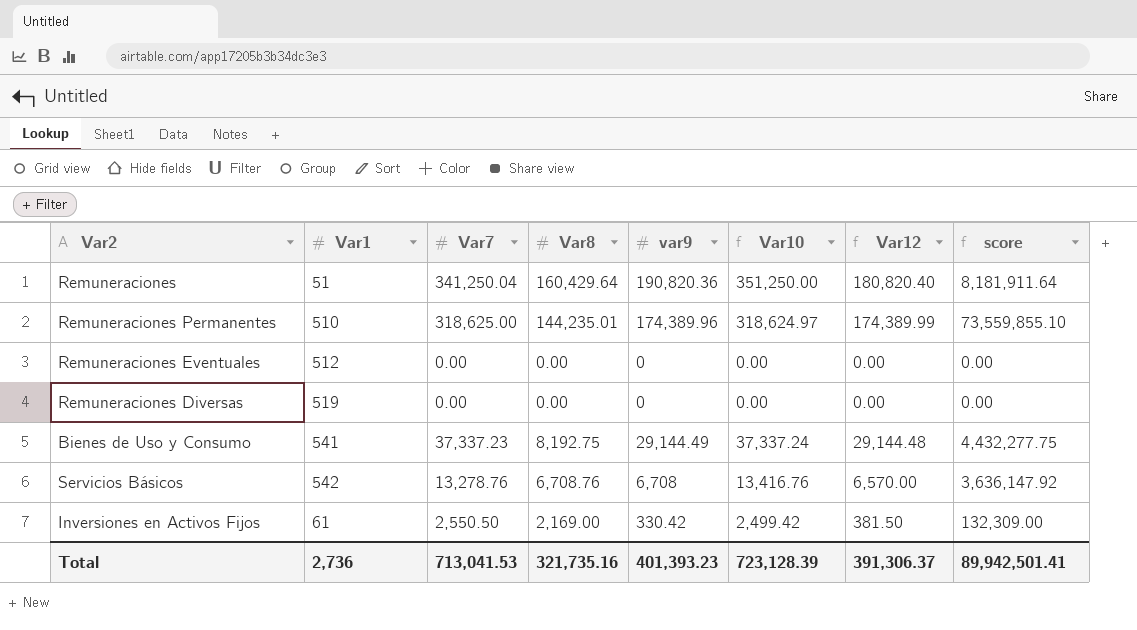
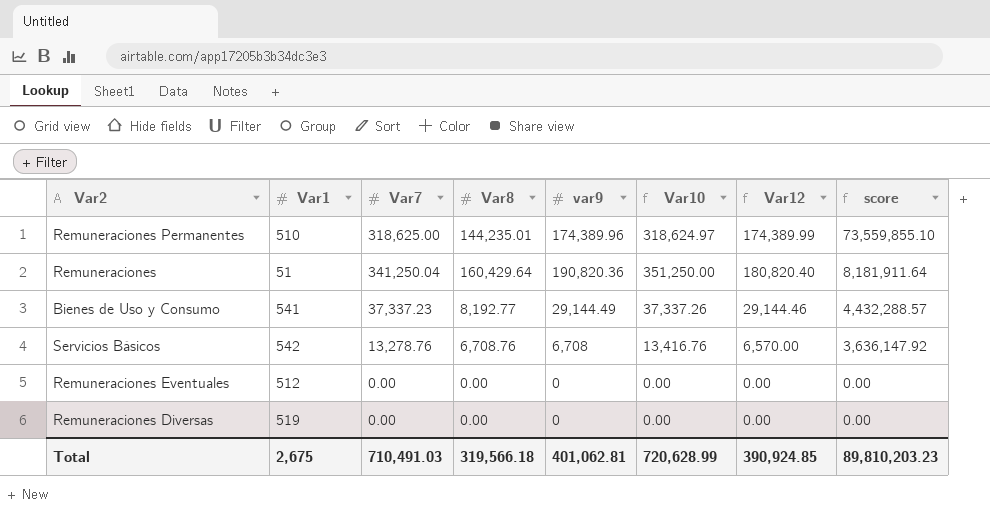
row order: none -> score descending
row Inversiones en Activos Fijos: 61 | 2,550.50 | 2,169.00 | 330.42 | 2,499.42 | 381.50 | 132,309.00 -> none
Bienes de Uso y Consumo | Var8: 8,192.75 -> 8,192.77
Bienes de Uso y Consumo | Var10: 37,337.24 -> 37,337.26
Bienes de Uso y Consumo | Var12: 29,144.48 -> 29,144.46
Bienes de Uso y Consumo | score: 4,432,277.75 -> 4,432,288.57
Total | Var1: 2,736 -> 2,675
Total | Var7: 713,041.53 -> 710,491.03
Total | Var8: 321,735.16 -> 319,566.18
Total | var9: 401,393.23 -> 401,062.81
Total | Var10: 723,128.39 -> 720,628.99
Total | Var12: 391,306.37 -> 390,924.85
Total | score: 89,942,501.41 -> 89,810,203.23

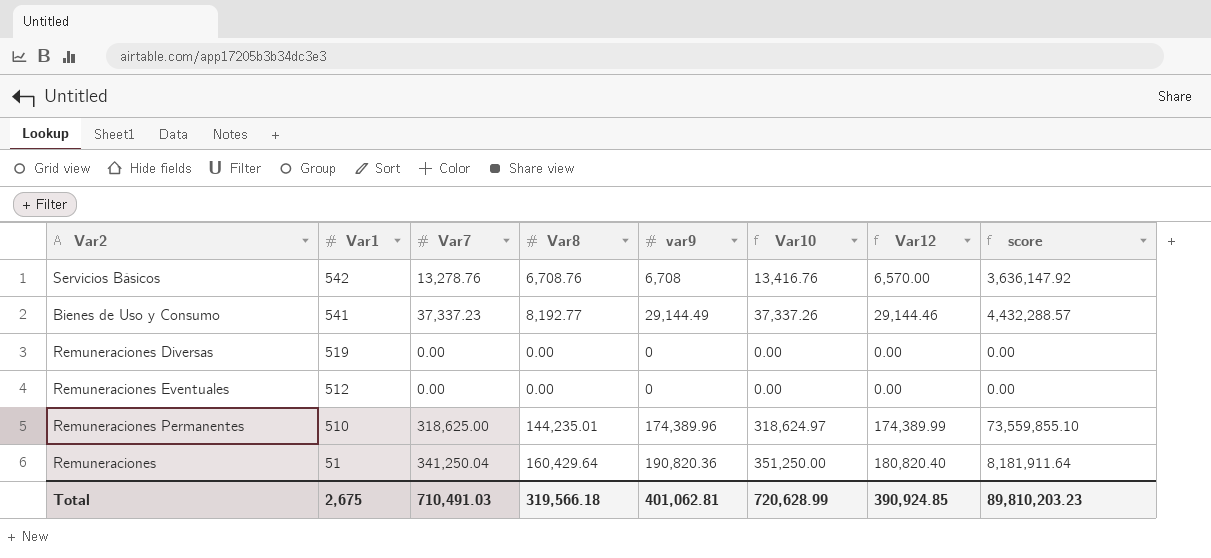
row order: score descending -> Var1 descending

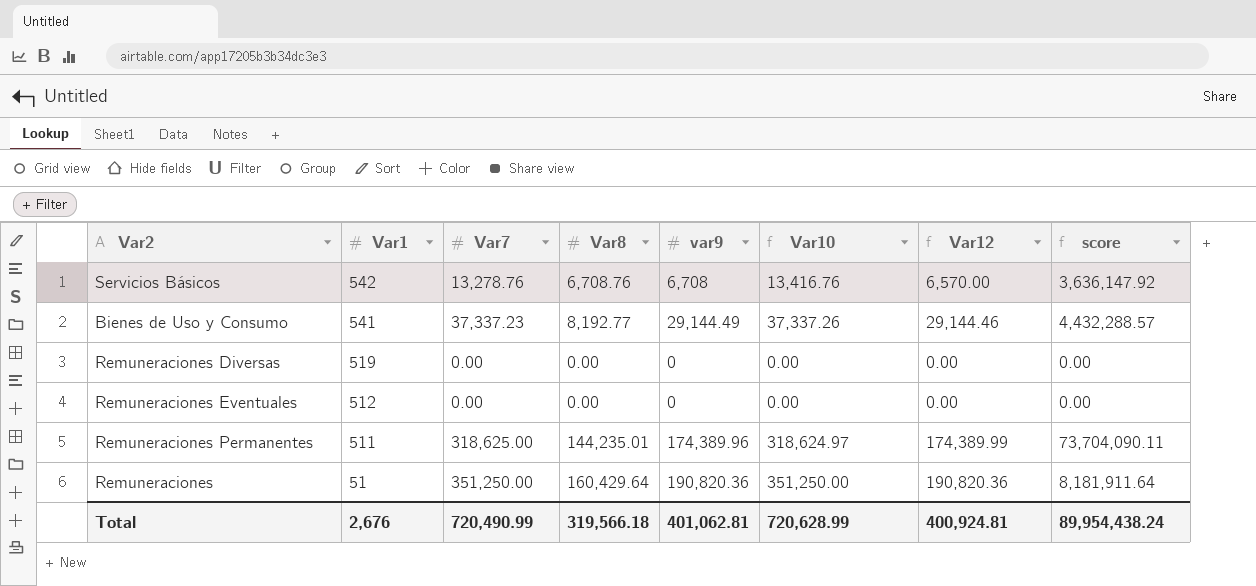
Remuneraciones Permanentes | Var1: 510 -> 511
Remuneraciones Permanentes | score: 73,559,855.10 -> 73,704,090.11
Remuneraciones | Var7: 341,250.04 -> 351,250.00
Remuneraciones | Var12: 180,820.40 -> 190,820.36
Total | Var1: 2,675 -> 2,676
Total | Var7: 710,491.03 -> 720,490.99
Total | Var12: 390,924.85 -> 400,924.81
Total | score: 89,810,203.23 -> 89,954,438.24

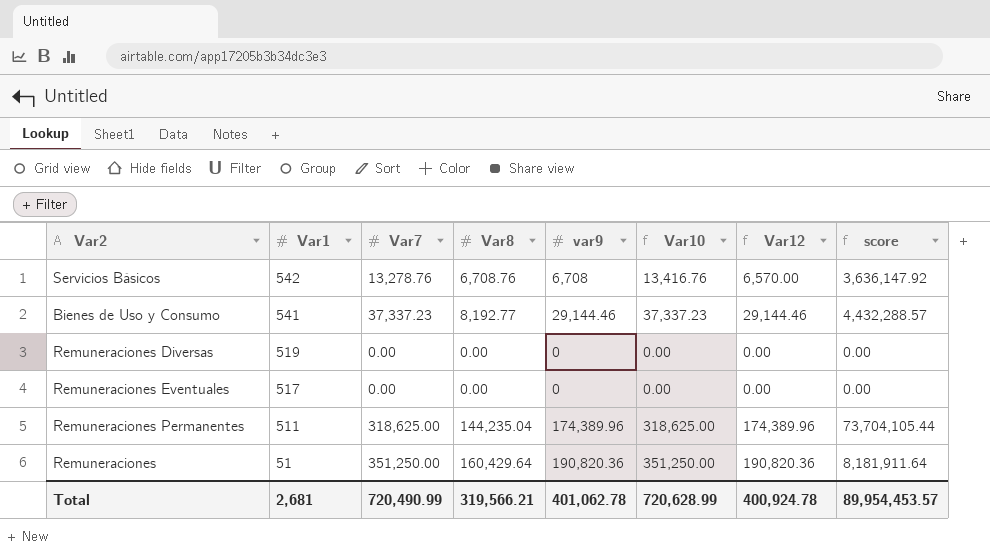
Bienes de Uso y Consumo | var9: 29,144.49 -> 29,144.46
Bienes de Uso y Consumo | Var10: 37,337.26 -> 37,337.23
Remuneraciones Eventuales | Var1: 512 -> 517
Remuneraciones Permanentes | Var8: 144,235.01 -> 144,235.04
Remuneraciones Permanentes | Var10: 318,624.97 -> 318,625.00
Remuneraciones Permanentes | Var12: 174,389.99 -> 174,389.96
Remuneraciones Permanentes | score: 73,704,090.11 -> 73,704,105.44
Total | Var1: 2,676 -> 2,681
Total | Var8: 319,566.18 -> 319,566.21
Total | var9: 401,062.81 -> 401,062.78
Total | Var12: 400,924.81 -> 400,924.78
Total | score: 89,954,438.24 -> 89,954,453.57

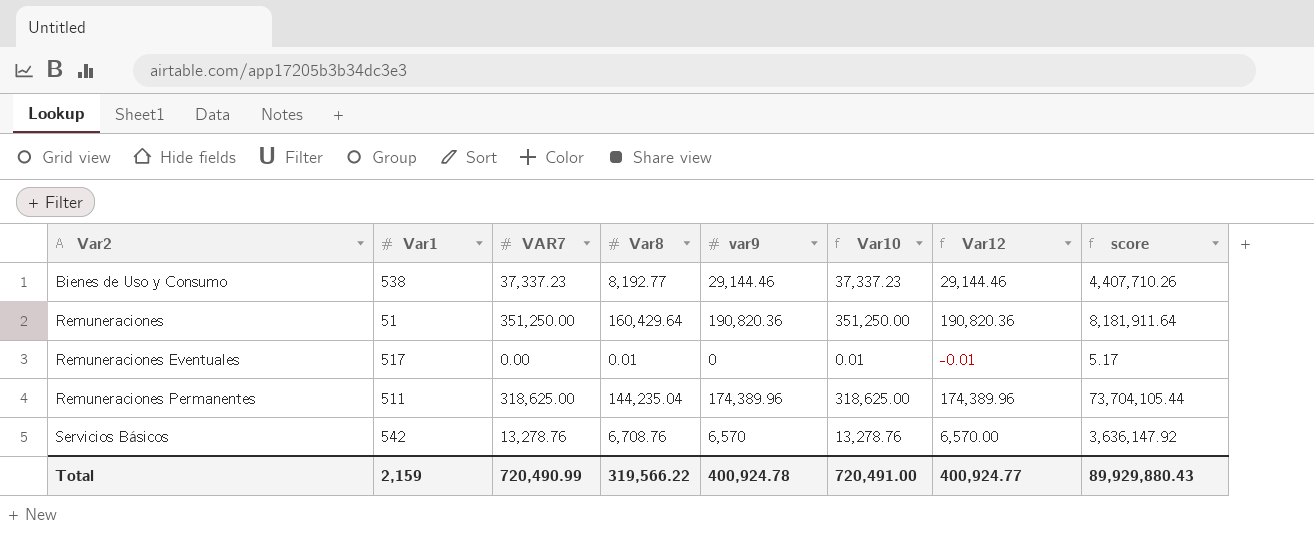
row order: Var1 descending -> Var2 ascending
column name: Var7 -> VAR7
row Remuneraciones Diversas: 519 | 0.00 | 0.00 | 0 | 0.00 | 0.00 | 0.00 -> none
Bienes de Uso y Consumo | Var1: 541 -> 538
Bienes de Uso y Consumo | score: 4,432,288.57 -> 4,407,710.26
Remuneraciones Eventuales | Var8: 0.00 -> 0.01
Remuneraciones Eventuales | Var10: 0.00 -> 0.01
Remuneraciones Eventuales | Var12: 0.00 -> -0.01
Remuneraciones Eventuales | score: 0.00 -> 5.17
Servicios Básicos | var9: 6,708 -> 6,570
Servicios Básicos | Var10: 13,416.76 -> 13,278.76
Total | Var1: 2,681 -> 2,159
Total | Var8: 319,566.21 -> 319,566.22
Total | var9: 401,062.78 -> 400,924.78
Total | Var10: 720,628.99 -> 720,491.00
Total | Var12: 400,924.78 -> 400,924.77
Total | score: 89,954,453.57 -> 89,929,880.43

